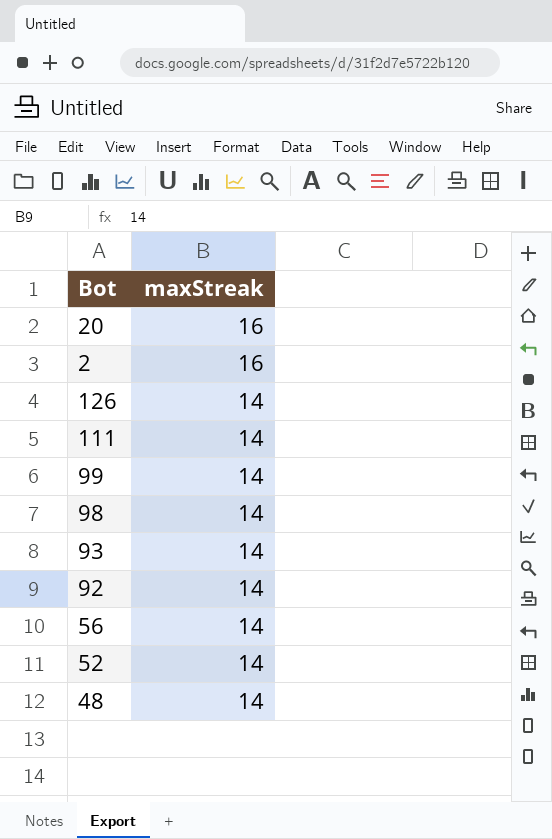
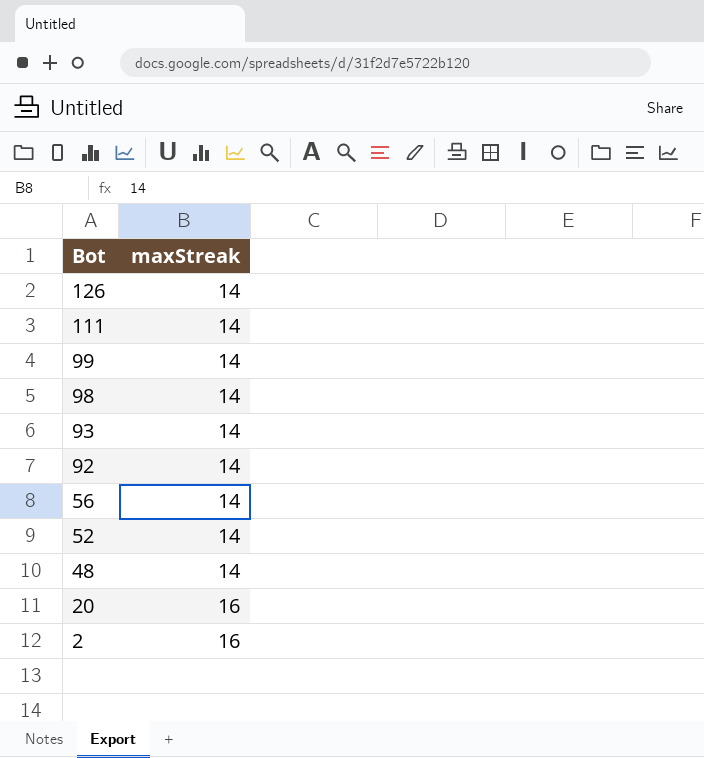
row order: maxStreak descending -> Bot descending

